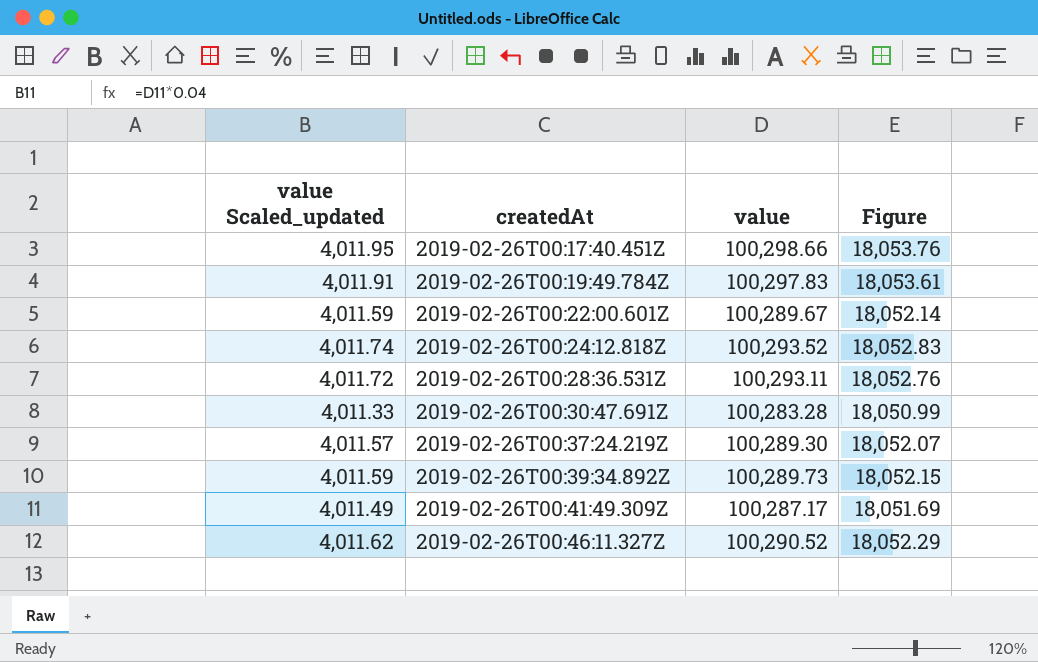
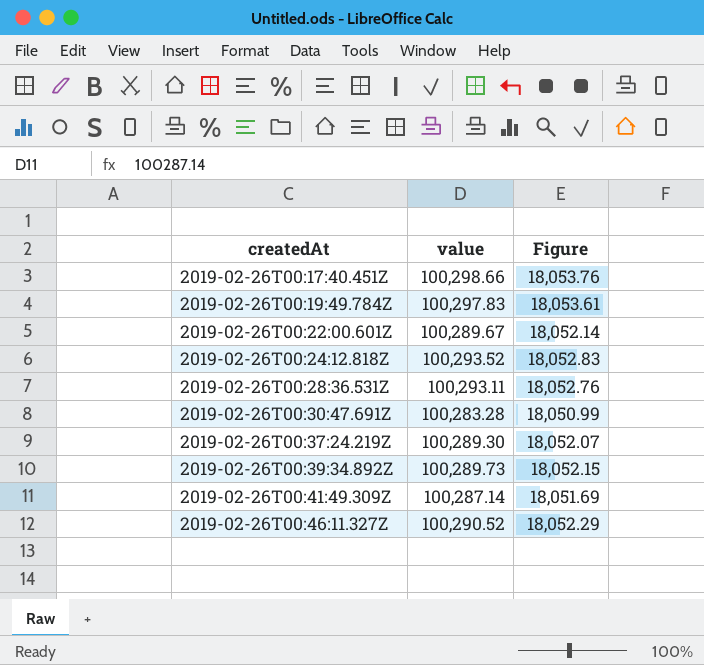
column value Scaled_updated | formula: [value] * 0.04 -> none
2019-02-26T00:41:49.309Z | value: 100,287.17 -> 100,287.14

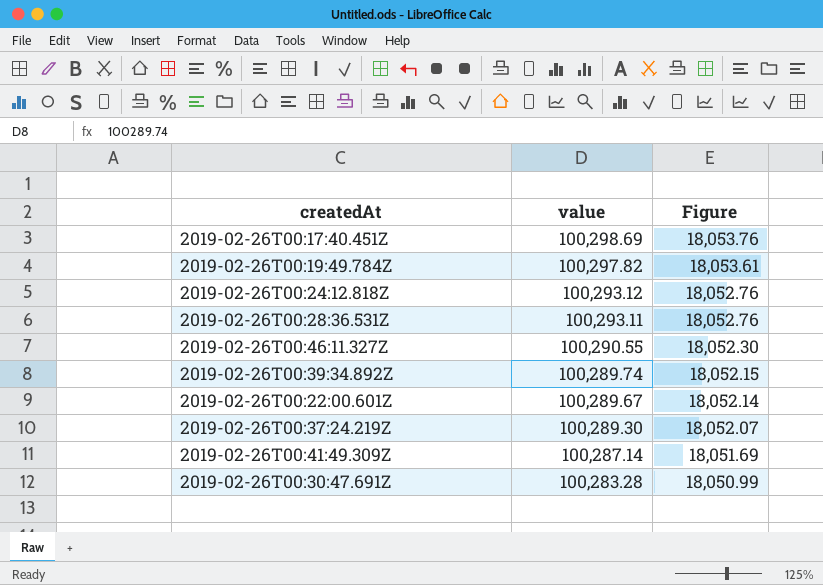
row order: createdAt ascending -> value descending
2019-02-26T00:17:40.451Z | value: 100,298.66 -> 100,298.69
2019-02-26T00:19:49.784Z | value: 100,297.83 -> 100,297.82
2019-02-26T00:24:12.818Z | value: 100,293.52 -> 100,293.12
2019-02-26T00:24:12.818Z | Figure: 18,052.83 -> 18,052.76
2019-02-26T00:46:11.327Z | value: 100,290.52 -> 100,290.55
2019-02-26T00:46:11.327Z | Figure: 18,052.29 -> 18,052.30
2019-02-26T00:39:34.892Z | value: 100,289.73 -> 100,289.74

